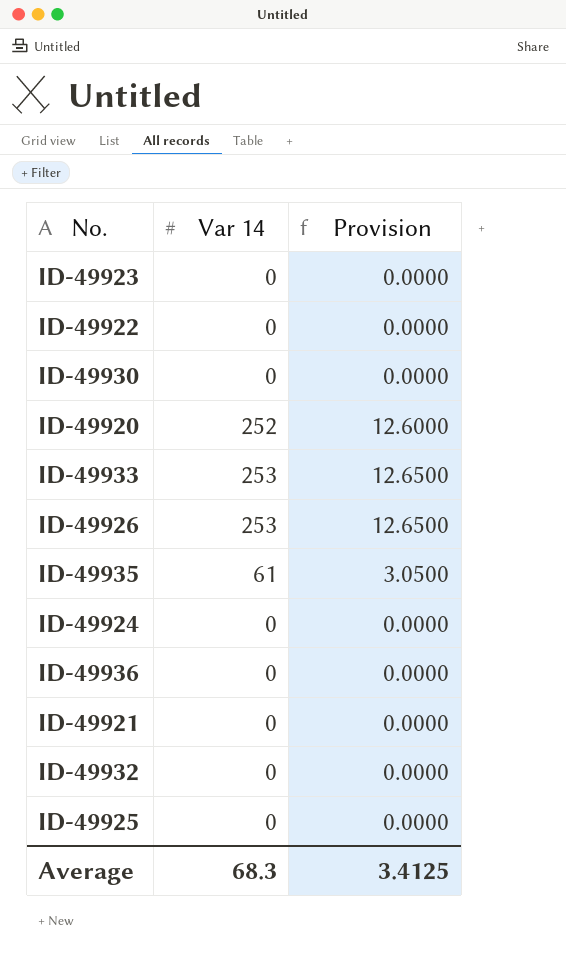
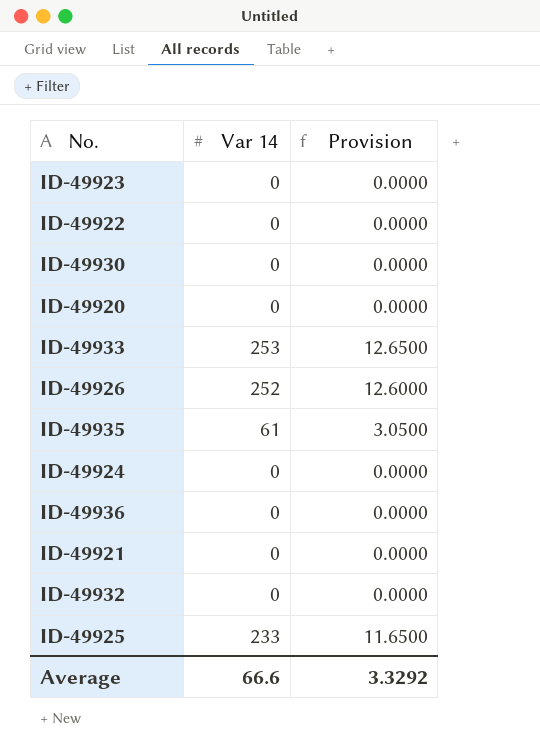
ID-49920 | Var 14: 252 -> 0
ID-49920 | Provision: 12.6000 -> 0.0000
ID-49926 | Var 14: 253 -> 252
ID-49926 | Provision: 12.6500 -> 12.6000
ID-49925 | Var 14: 0 -> 233
ID-49925 | Provision: 0.0000 -> 11.6500
Average | Var 14: 68.3 -> 66.6
Average | Provision: 3.4125 -> 3.3292

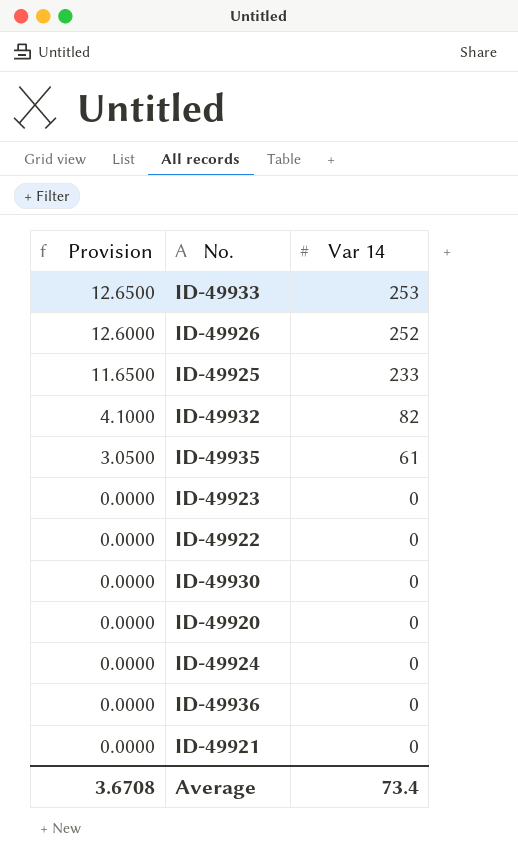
row order: none -> Provision descending
column Provision | position: 3 -> 1
ID-49932 | Provision: 0.0000 -> 4.1000
ID-49932 | Var 14: 0 -> 82
Average | Provision: 3.3292 -> 3.6708
Average | Var 14: 66.6 -> 73.4

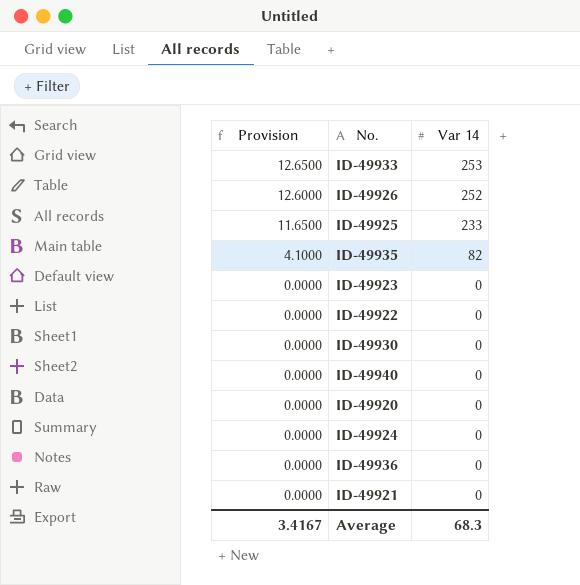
row ID-49932: 4.1000 | 82 -> none
ID-49935 | Provision: 3.0500 -> 4.1000
ID-49935 | Var 14: 61 -> 82
row ID-49940: none -> 0.0000 | 0
Average | Provision: 3.6708 -> 3.4167
Average | Var 14: 73.4 -> 68.3

